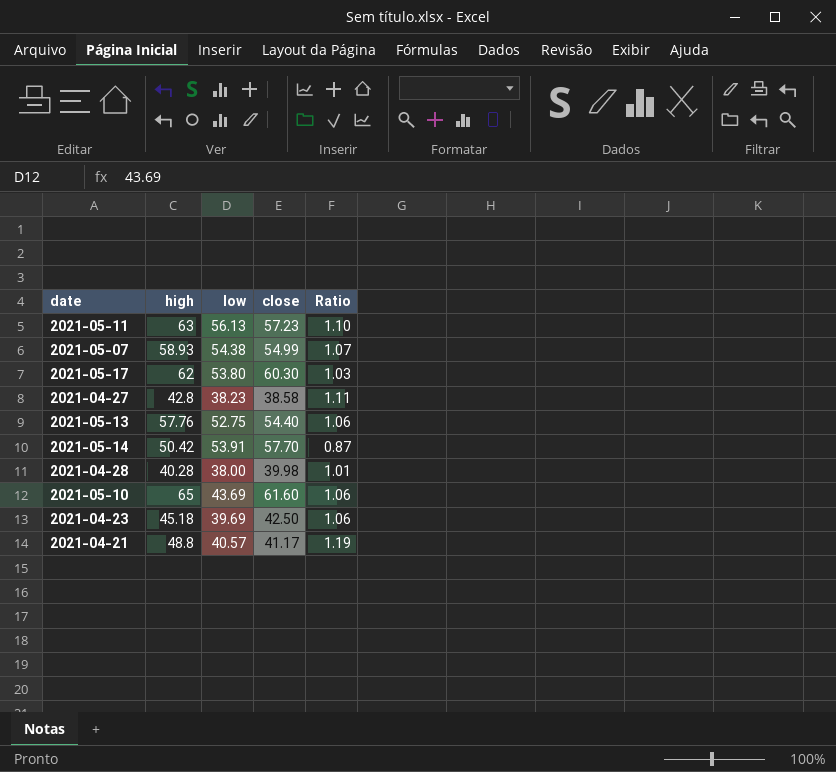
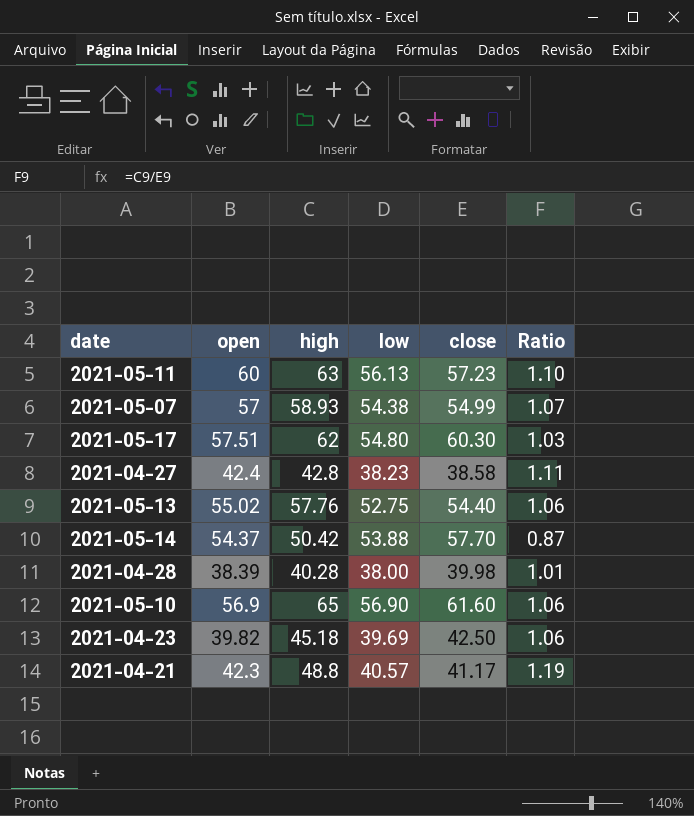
column open | position: none -> 2
2021-05-17 | low: 53.80 -> 54.80
2021-05-14 | low: 53.91 -> 53.88
2021-05-10 | low: 43.69 -> 56.90

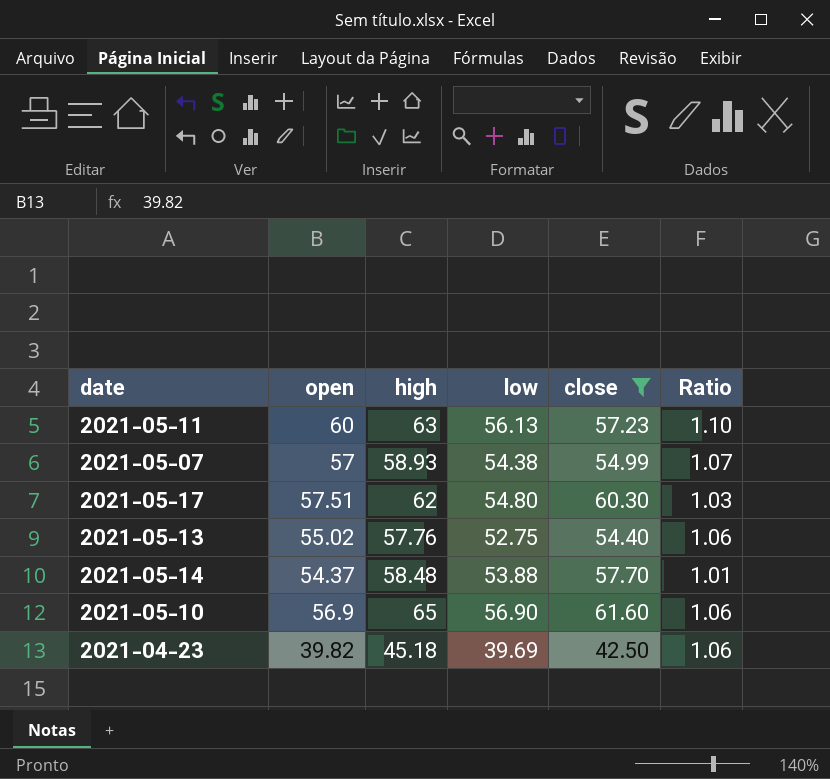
filter: none -> close >= 42.50
2021-05-14 | high: 50.42 -> 58.48
2021-05-14 | Ratio: 0.87 -> 1.01

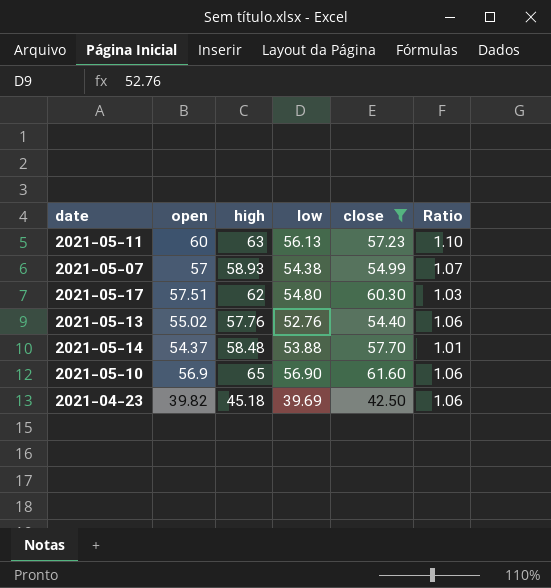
2021-05-13 | low: 52.75 -> 52.76

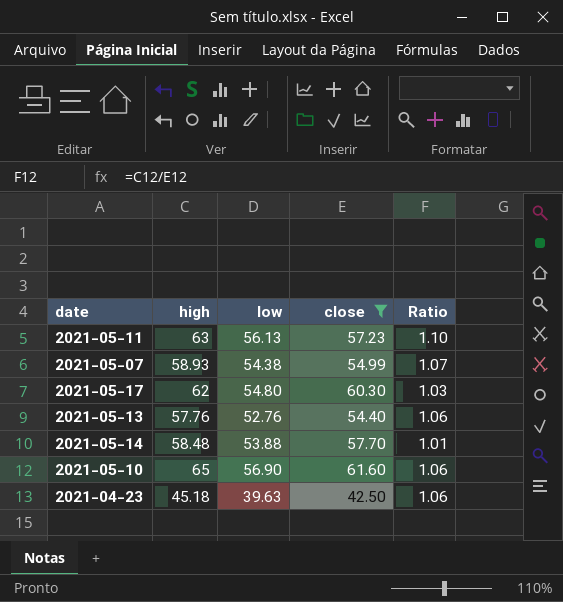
column open | position: 2 -> none
2021-04-23 | low: 39.69 -> 39.63

